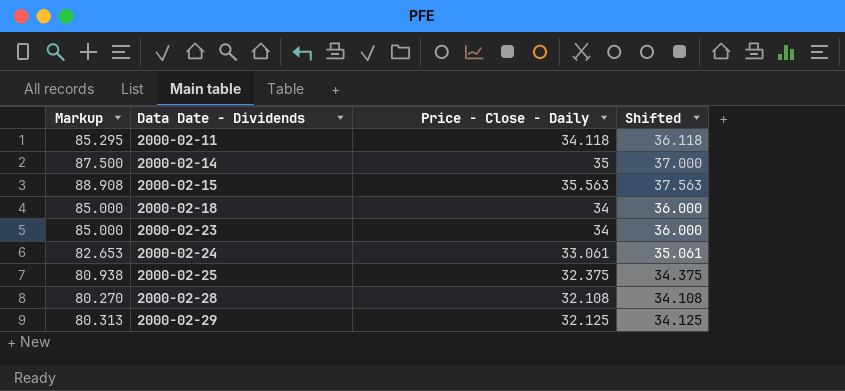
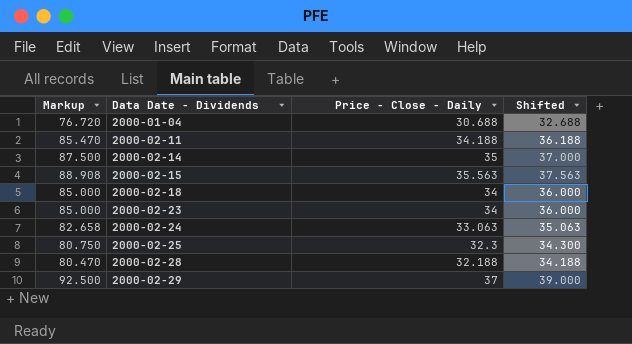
row 2000-01-04: none -> 76.720 | 30.688 | 32.688
2000-02-11 | Markup: 85.295 -> 85.470
2000-02-11 | Price - Close - Daily: 34.118 -> 34.188
2000-02-11 | Shifted: 36.118 -> 36.188
2000-02-24 | Markup: 82.653 -> 82.658
2000-02-24 | Price - Close - Daily: 33.061 -> 33.063
2000-02-24 | Shifted: 35.061 -> 35.063
2000-02-25 | Markup: 80.938 -> 80.750
2000-02-25 | Price - Close - Daily: 32.375 -> 32.3
2000-02-25 | Shifted: 34.375 -> 34.300
2000-02-28 | Markup: 80.270 -> 80.470
2000-02-28 | Price - Close - Daily: 32.108 -> 32.188
2000-02-28 | Shifted: 34.108 -> 34.188
2000-02-29 | Markup: 80.313 -> 92.500
2000-02-29 | Price - Close - Daily: 32.125 -> 37
2000-02-29 | Shifted: 34.125 -> 39.000

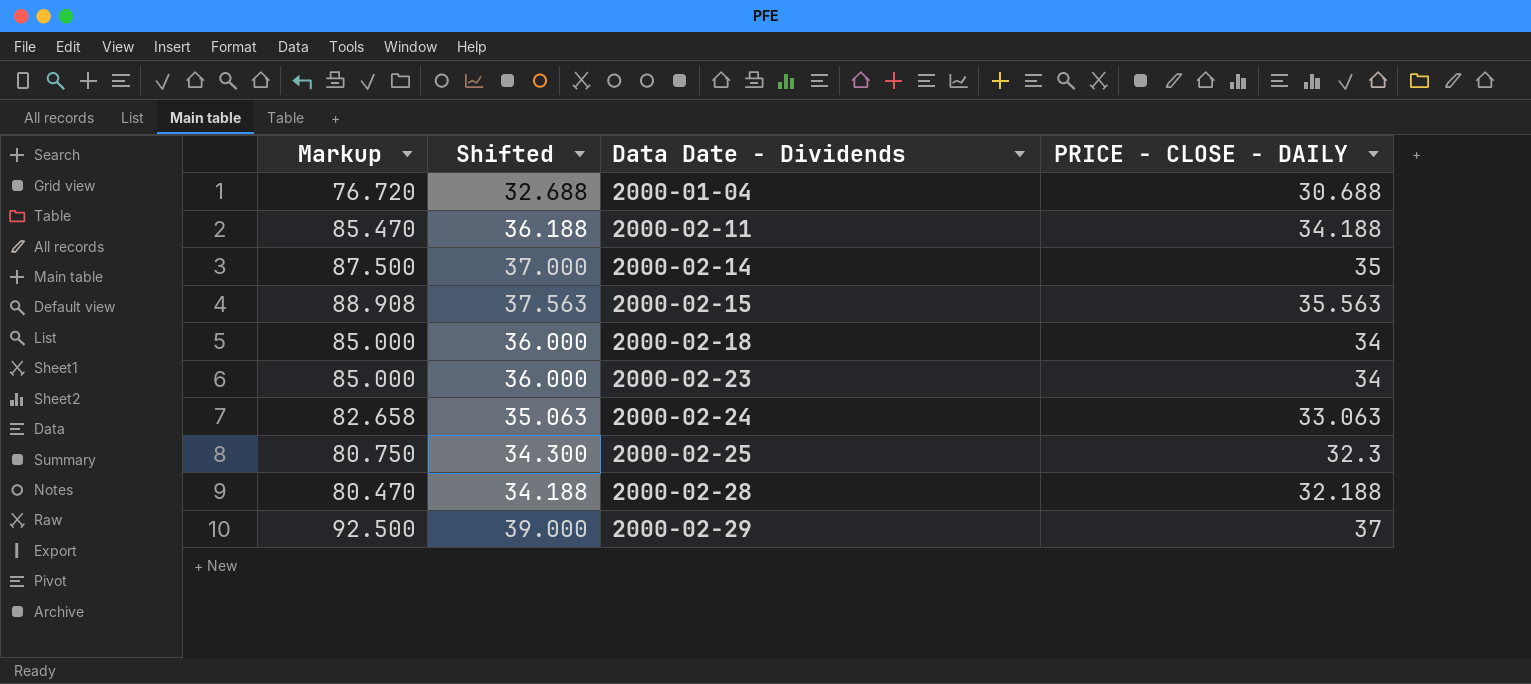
column Shifted | position: 4 -> 2
column name: Price - Close - Daily -> PRICE - CLOSE - DAILY

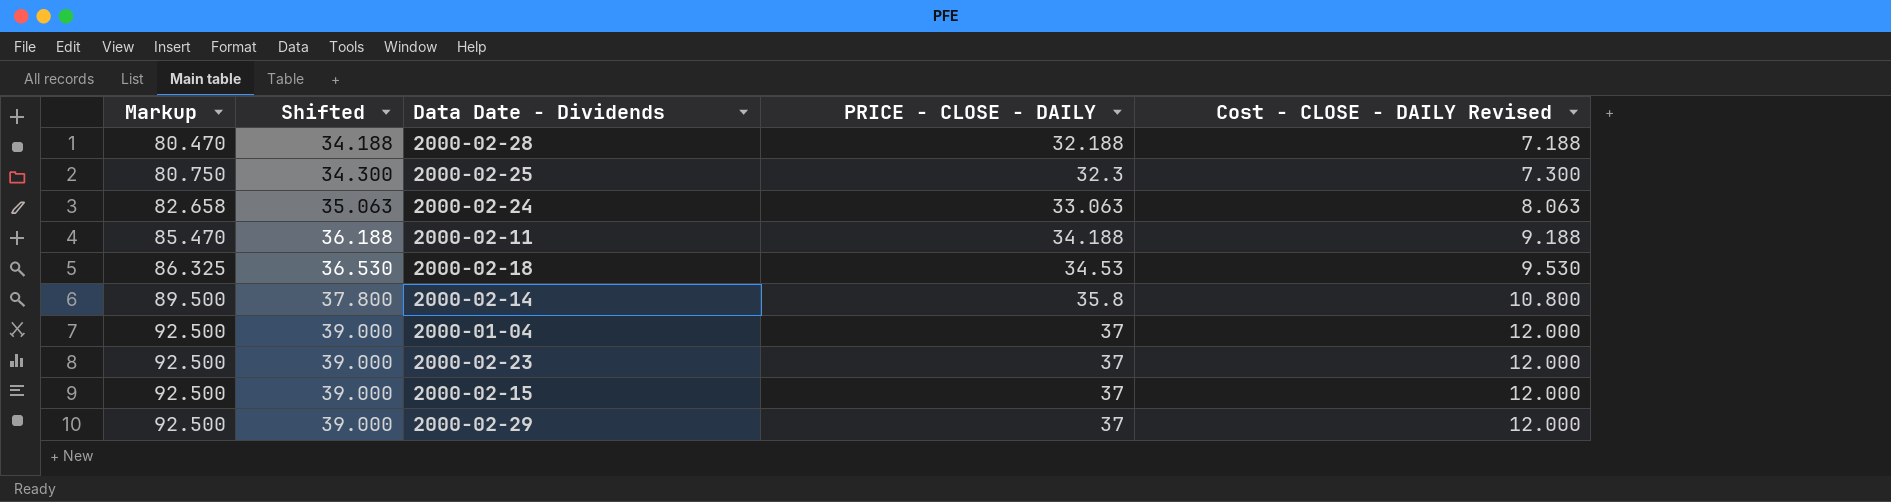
row order: Data Date - Dividends ascending -> Markup ascending
column Cost - CLOSE - DAILY Revised | formula: none -> [PRICE - CLOSE - DAILY] - 25
2000-02-18 | Markup: 85.000 -> 86.325
2000-02-18 | Shifted: 36.000 -> 36.530
2000-02-18 | PRICE - CLOSE - DAILY: 34 -> 34.53
2000-02-14 | Markup: 87.500 -> 89.500
2000-02-14 | Shifted: 37.000 -> 37.800
2000-02-14 | PRICE - CLOSE - DAILY: 35 -> 35.8
2000-01-04 | Markup: 76.720 -> 92.500
2000-01-04 | Shifted: 32.688 -> 39.000
2000-01-04 | PRICE - CLOSE - DAILY: 30.688 -> 37
2000-02-23 | Markup: 85.000 -> 92.500
2000-02-23 | Shifted: 36.000 -> 39.000
2000-02-23 | PRICE - CLOSE - DAILY: 34 -> 37
2000-02-15 | Markup: 88.908 -> 92.500
2000-02-15 | Shifted: 37.563 -> 39.000
2000-02-15 | PRICE - CLOSE - DAILY: 35.563 -> 37

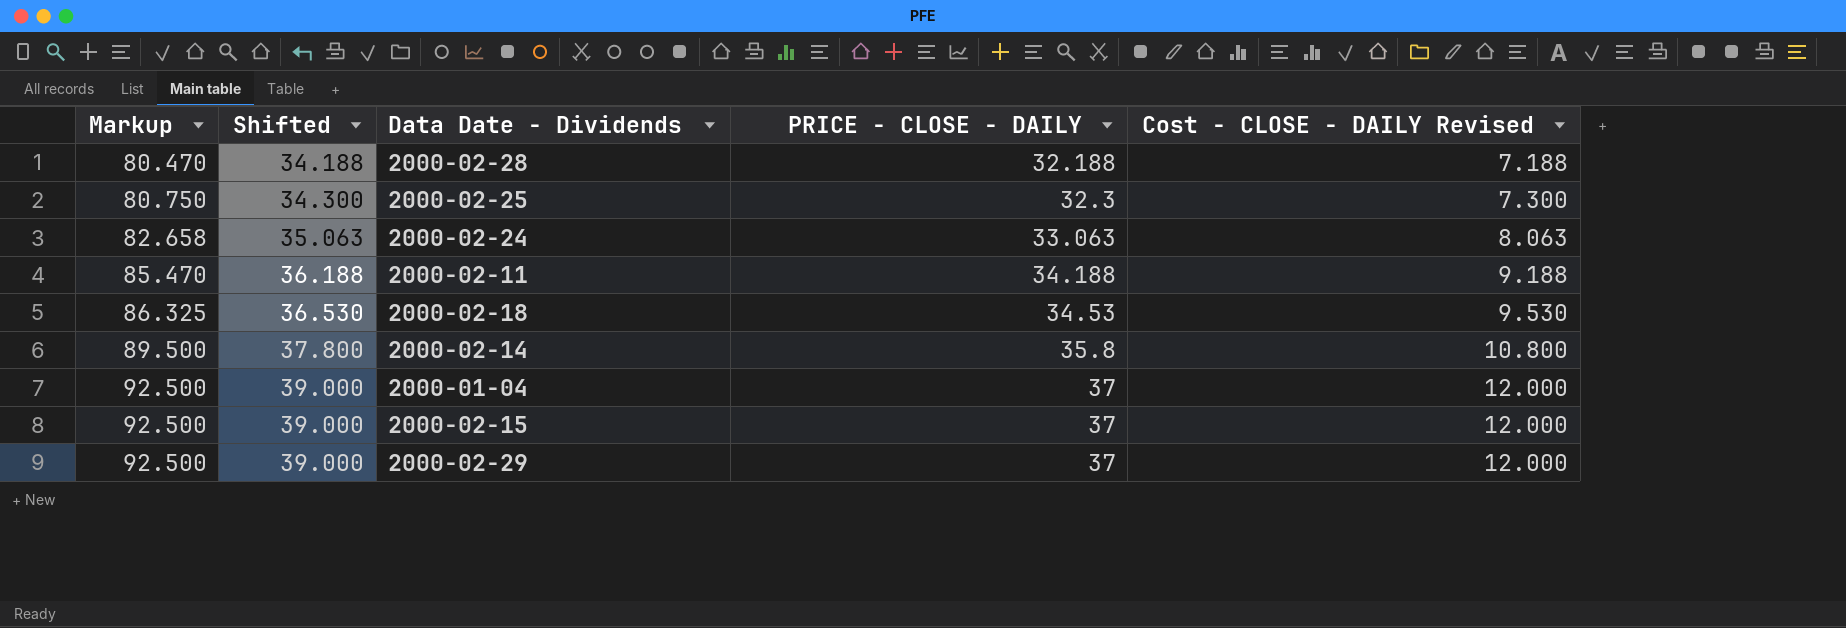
row 2000-02-23: 92.500 | 39.000 | 37 | 12.000 -> none

